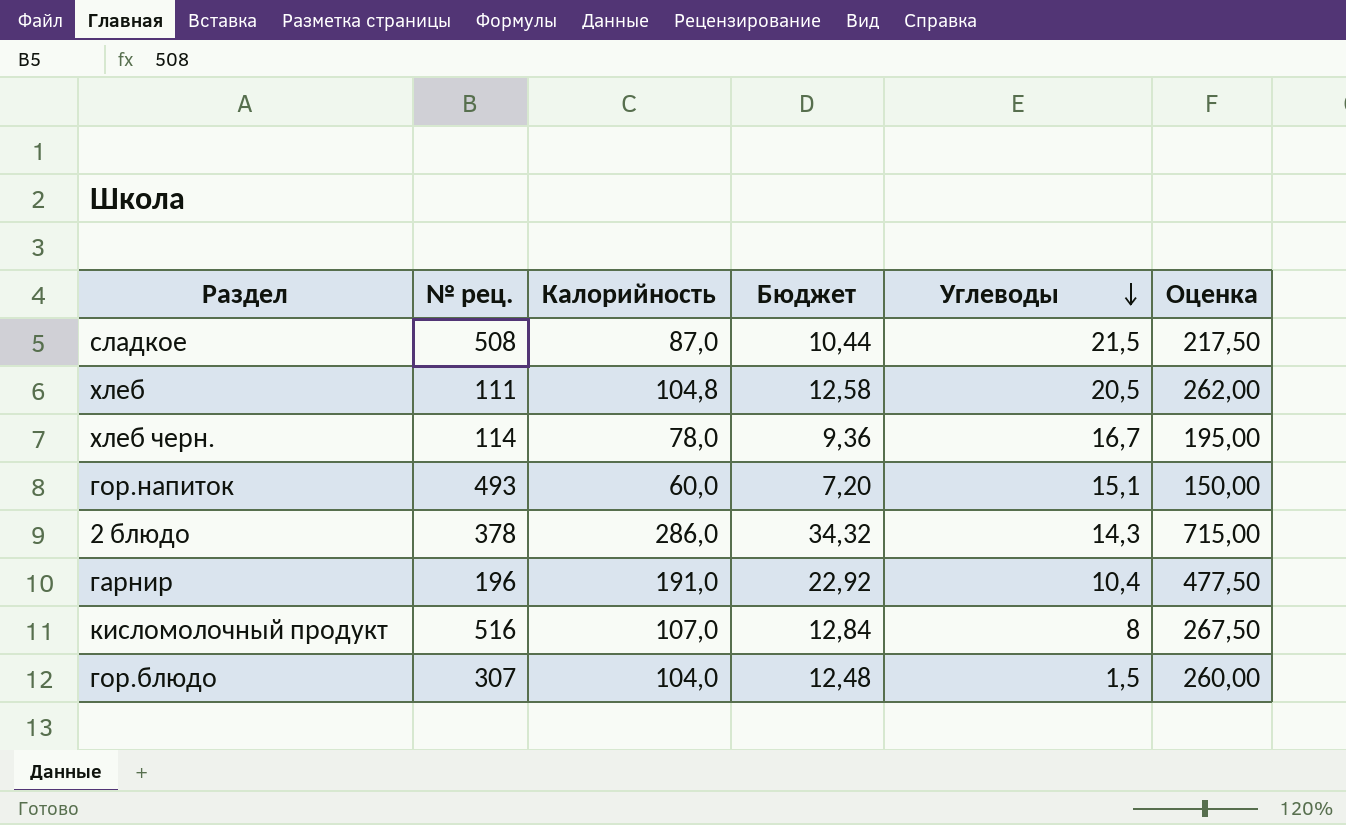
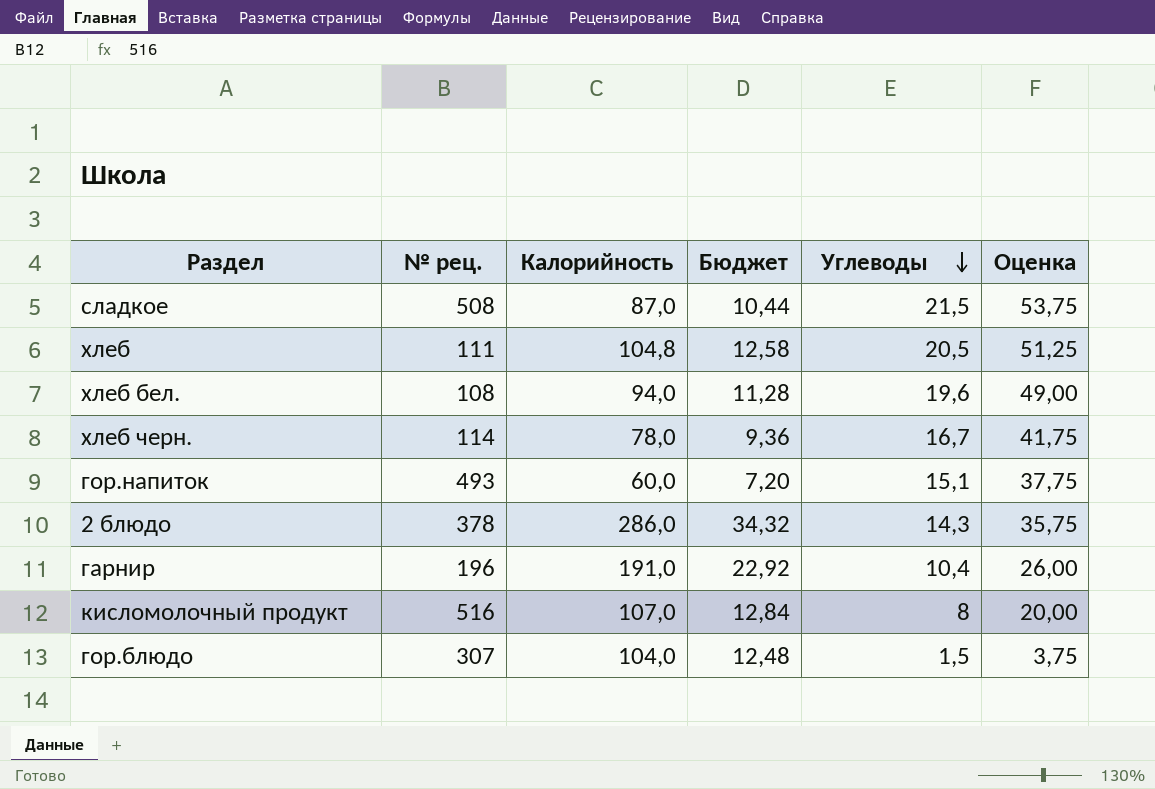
column Оценка | formula: [Калорийность] * 2,5 -> [Углеводы] * 2,5
row хлеб бел.: none -> 108 | 94,0 | 11,28 | 19,6 | 49,00

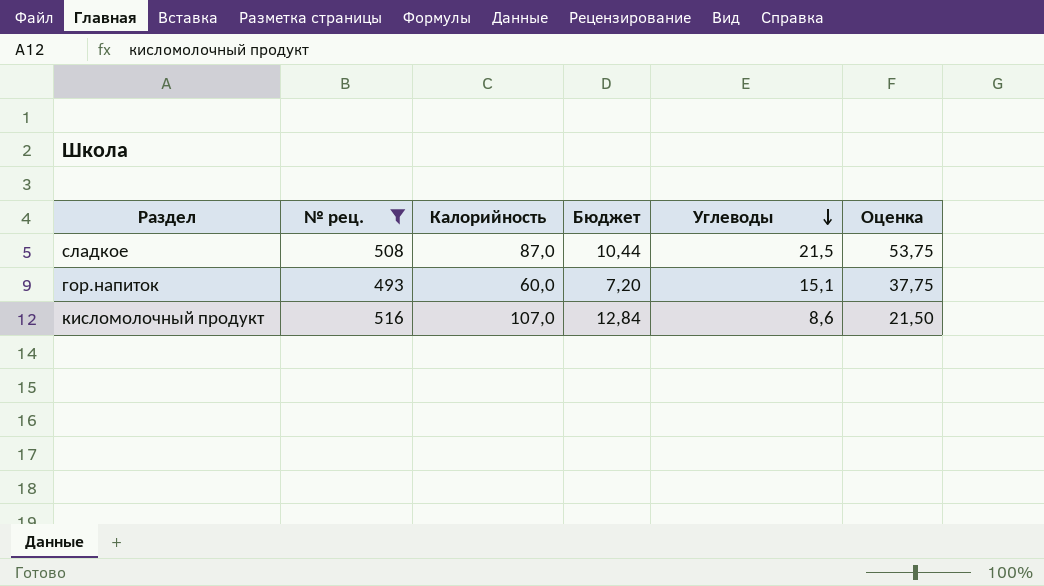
filter: none -> № рец. >= 493
кисломолочный продукт | Углеводы: 8 -> 8,6
кисломолочный продукт | Оценка: 20,00 -> 21,50

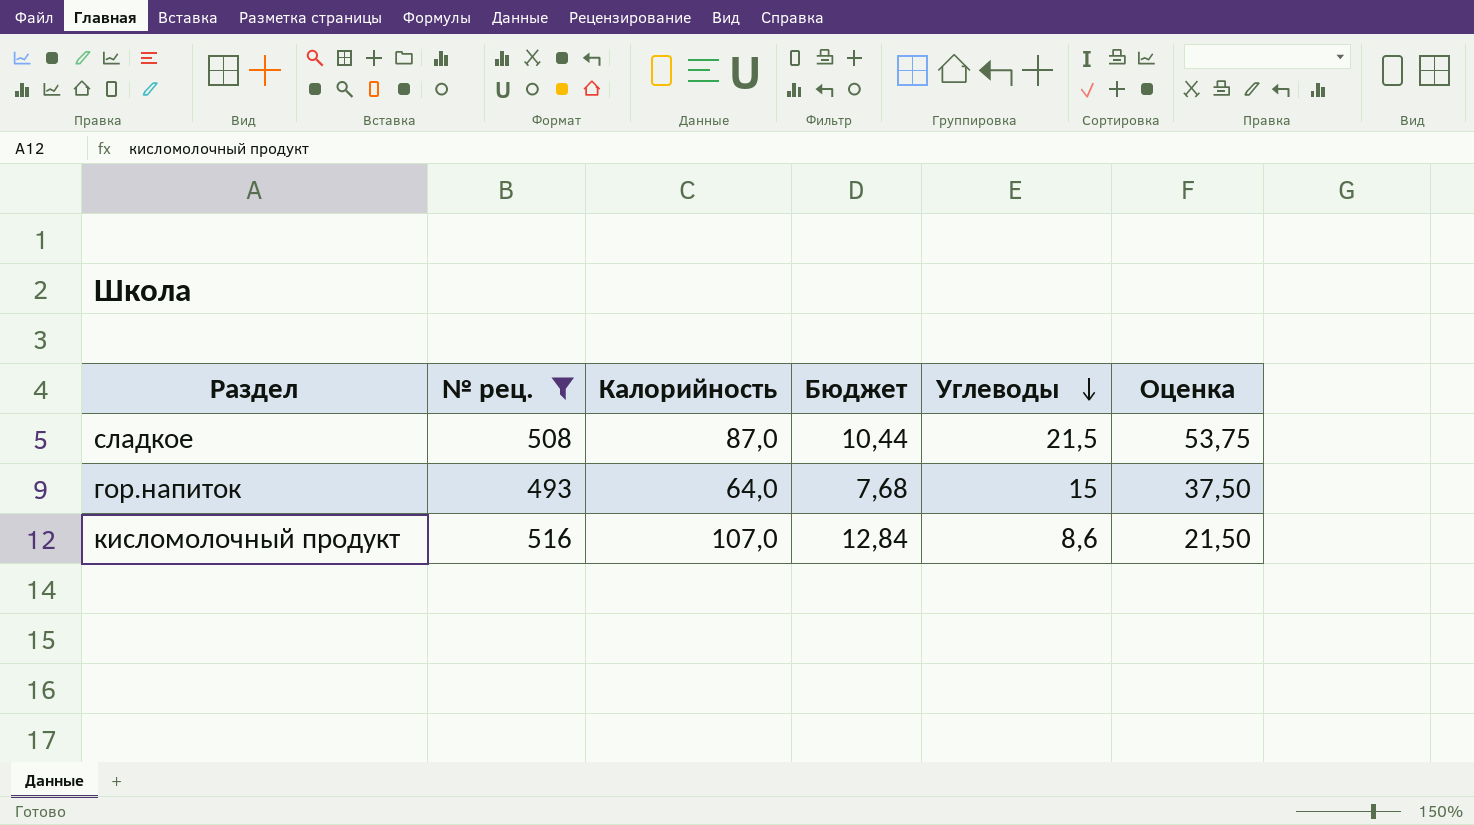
гор.напиток | Калорийность: 60,0 -> 64,0
гор.напиток | Бюджет: 7,20 -> 7,68
гор.напиток | Углеводы: 15,1 -> 15
гор.напиток | Оценка: 37,75 -> 37,50

